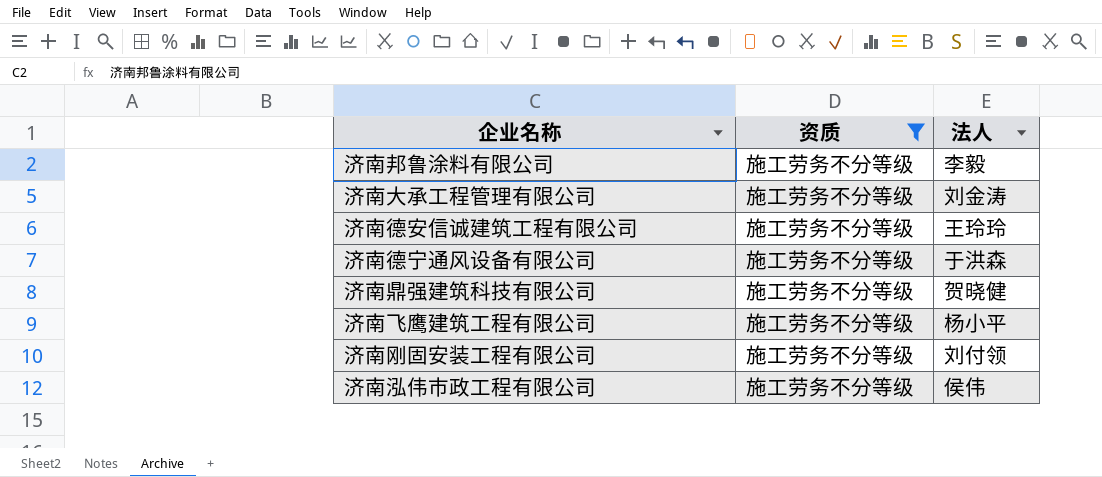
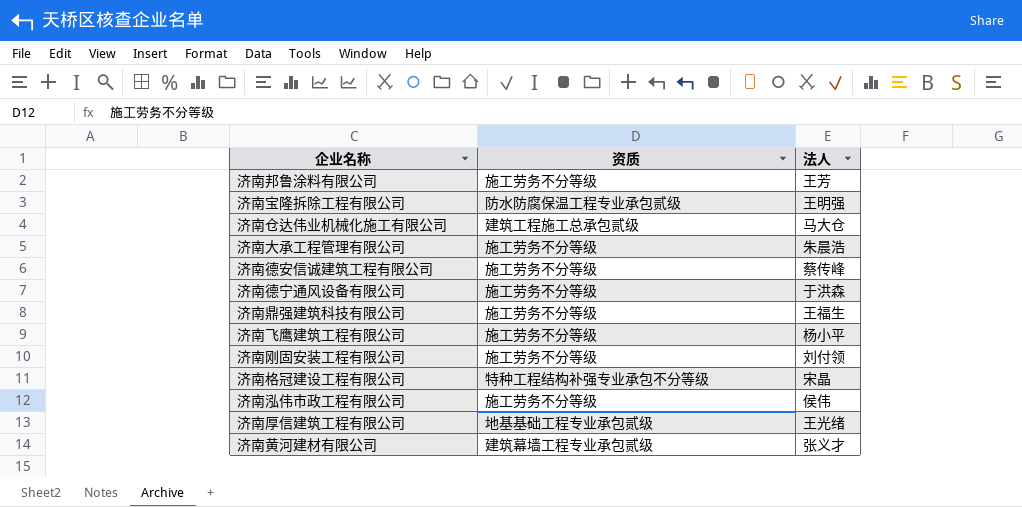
filter: 资质 = 施工劳务不分等级 -> none
济南邦鲁涂料有限公司 | 法人: 李毅 -> 王芳
济南大承工程管理有限公司 | 法人: 刘金涛 -> 朱晨浩
济南德安信诚建筑工程有限公司 | 法人: 王玲玲 -> 蔡传峰
济南鼎强建筑科技有限公司 | 法人: 贺晓健 -> 王福生

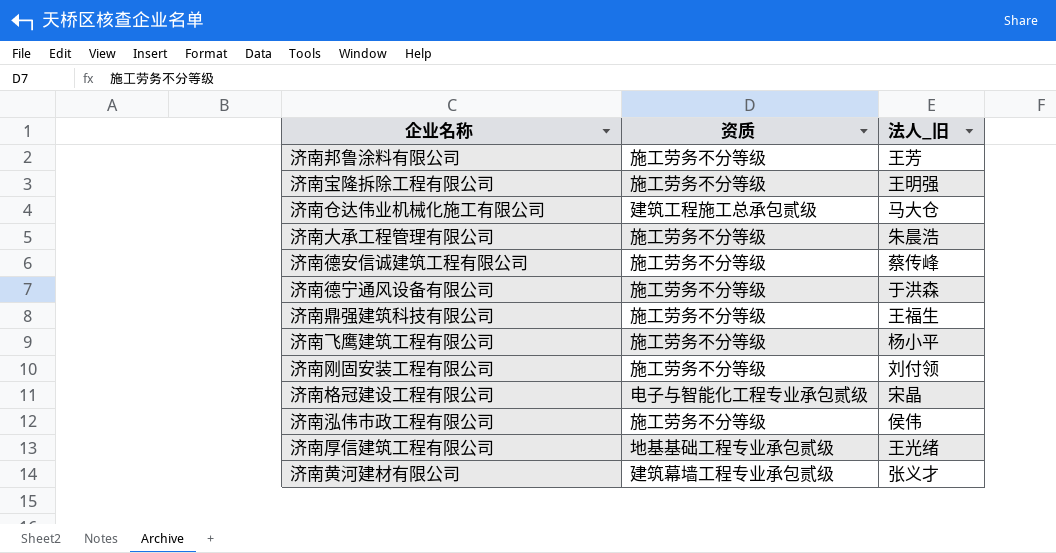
column name: 法人 -> 法人_旧
济南宝隆拆除工程有限公司 | 资质: 防水防腐保温工程专业承包贰级 -> 施工劳务不分等级
济南格冠建设工程有限公司 | 资质: 特种工程结构补强专业承包不分等级 -> 电子与智能化工程专业承包贰级

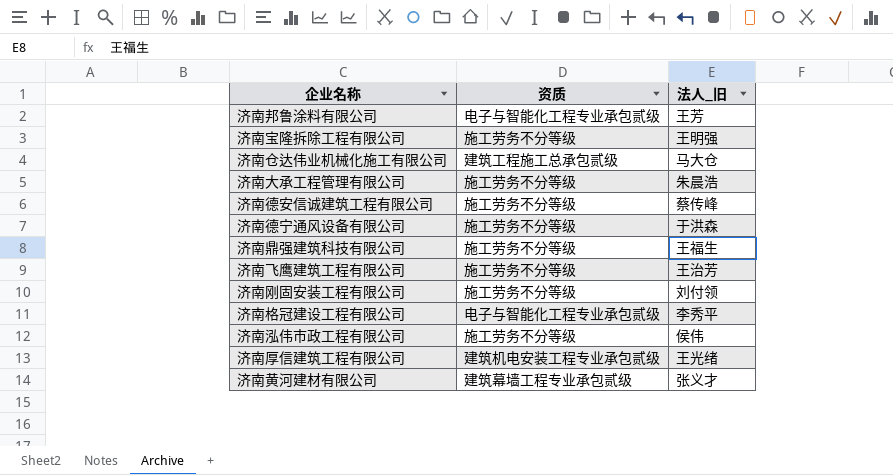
济南邦鲁涂料有限公司 | 资质: 施工劳务不分等级 -> 电子与智能化工程专业承包贰级
济南飞鹰建筑工程有限公司 | 法人_旧: 杨小平 -> 王治芳
济南格冠建设工程有限公司 | 法人_旧: 宋晶 -> 李秀平
济南厚信建筑工程有限公司 | 资质: 地基基础工程专业承包贰级 -> 建筑机电安装工程专业承包贰级

